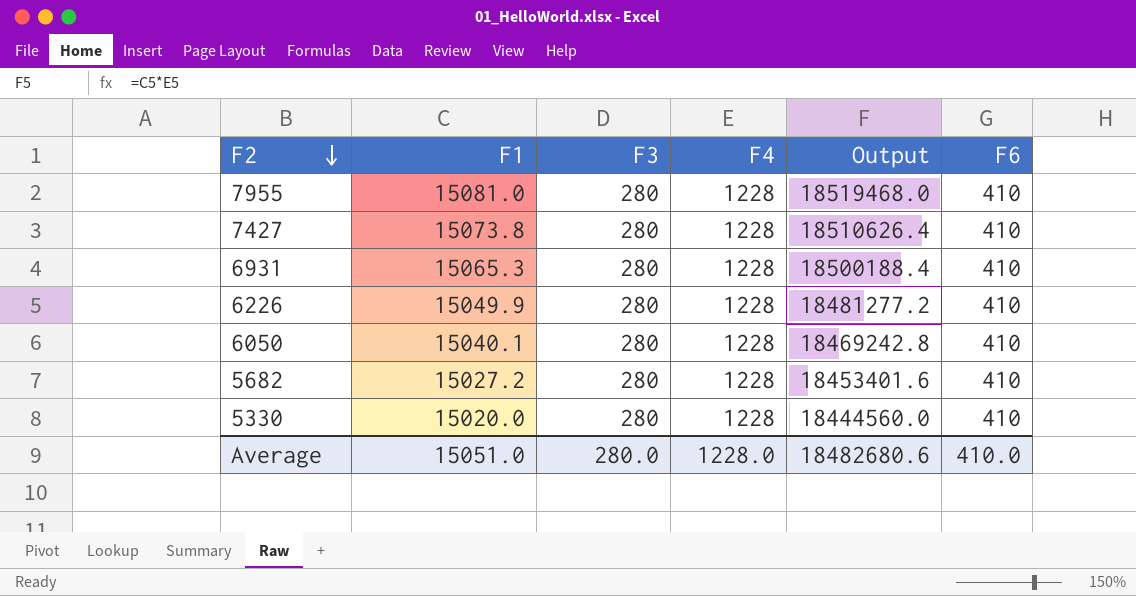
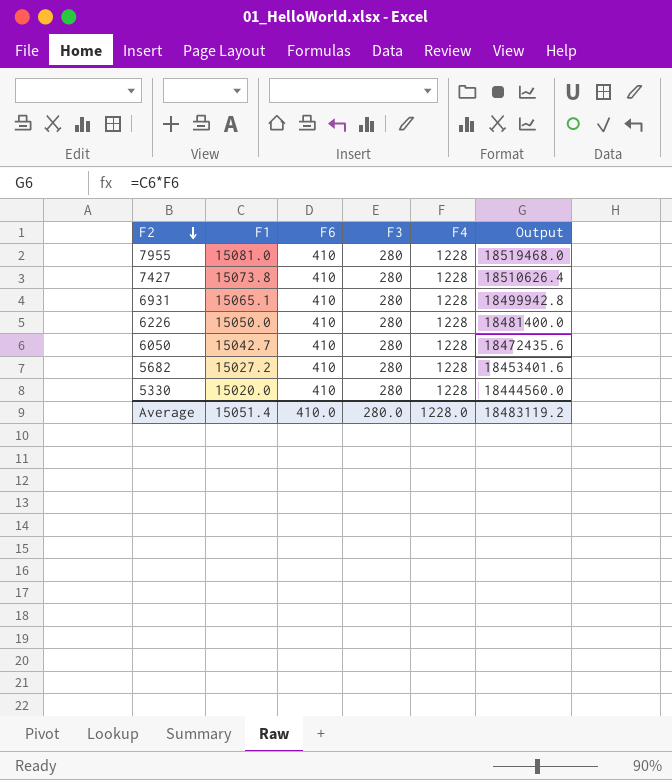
column F6 | position: 6 -> 3
6931 | F1: 15065.3 -> 15065.1
6931 | Output: 18500188.4 -> 18499942.8
6226 | F1: 15049.9 -> 15050.0
6226 | Output: 18481277.2 -> 18481400.0
6050 | F1: 15040.1 -> 15042.7
6050 | Output: 18469242.8 -> 18472435.6
Average | F1: 15051.0 -> 15051.4
Average | Output: 18482680.6 -> 18483119.2

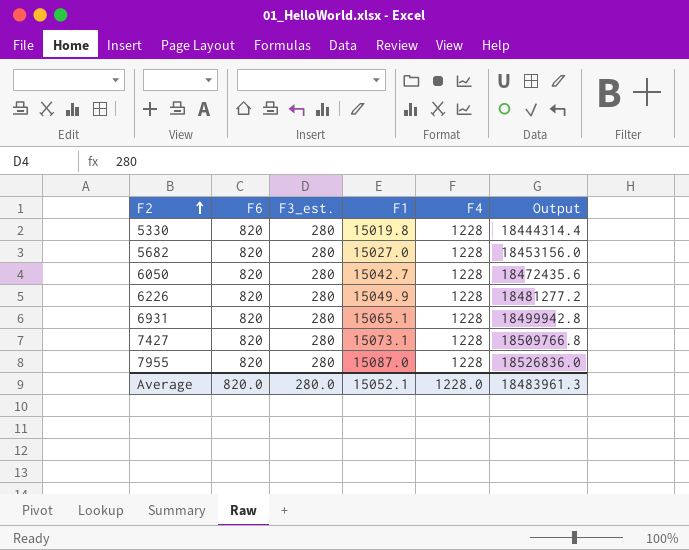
row order: F2 descending -> F2 ascending
column name: F3 -> F3_est.
column F1 | position: 2 -> 4
5330 | F6: 410 -> 820
5330 | F1: 15020.0 -> 15019.8
5330 | Output: 18444560.0 -> 18444314.4
5682 | F6: 410 -> 820
5682 | F1: 15027.2 -> 15027.0
5682 | Output: 18453401.6 -> 18453156.0
6050 | F6: 410 -> 820
6226 | F6: 410 -> 820
6226 | F1: 15050.0 -> 15049.9
6226 | Output: 18481400.0 -> 18481277.2
6931 | F6: 410 -> 820
7427 | F6: 410 -> 820
7427 | F1: 15073.8 -> 15073.1
7427 | Output: 18510626.4 -> 18509766.8
7955 | F6: 410 -> 820
7955 | F1: 15081.0 -> 15087.0
7955 | Output: 18519468.0 -> 18526836.0
Average | F6: 410.0 -> 820.0
Average | F1: 15051.4 -> 15052.1
Average | Output: 18483119.2 -> 18483961.3

